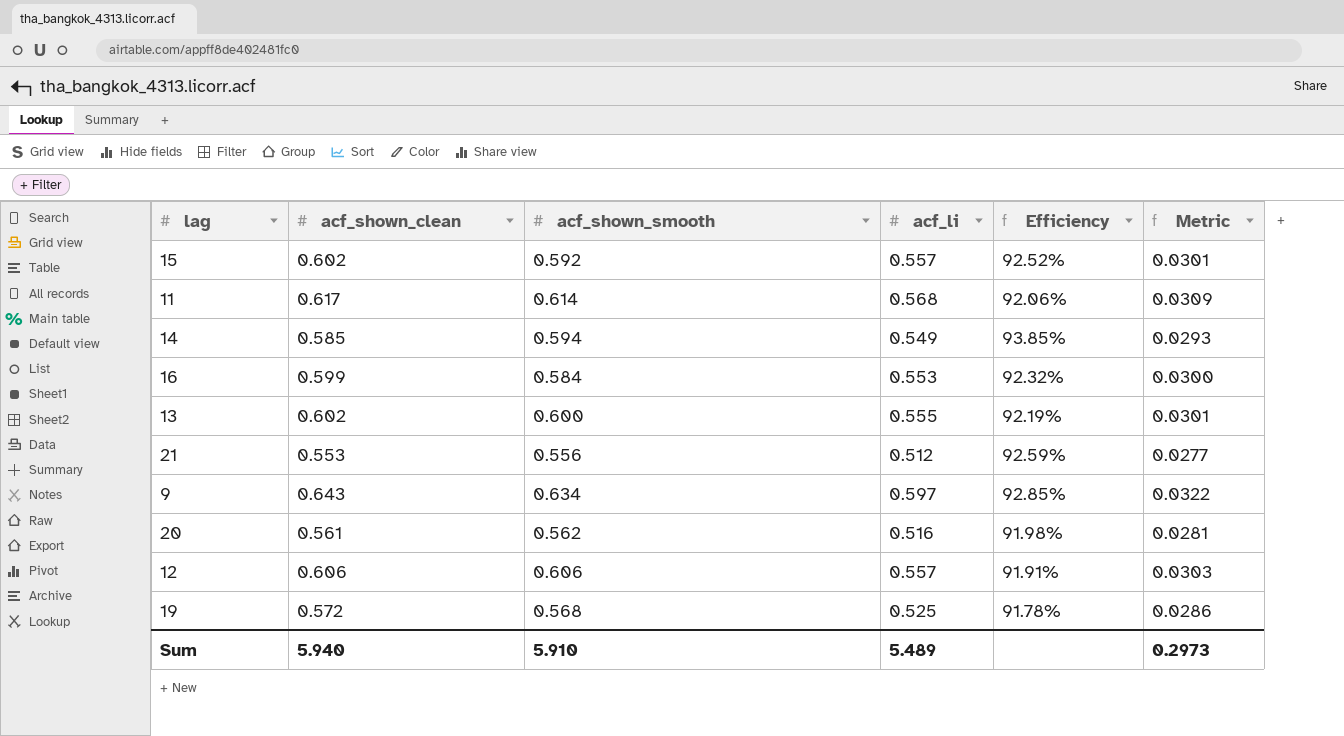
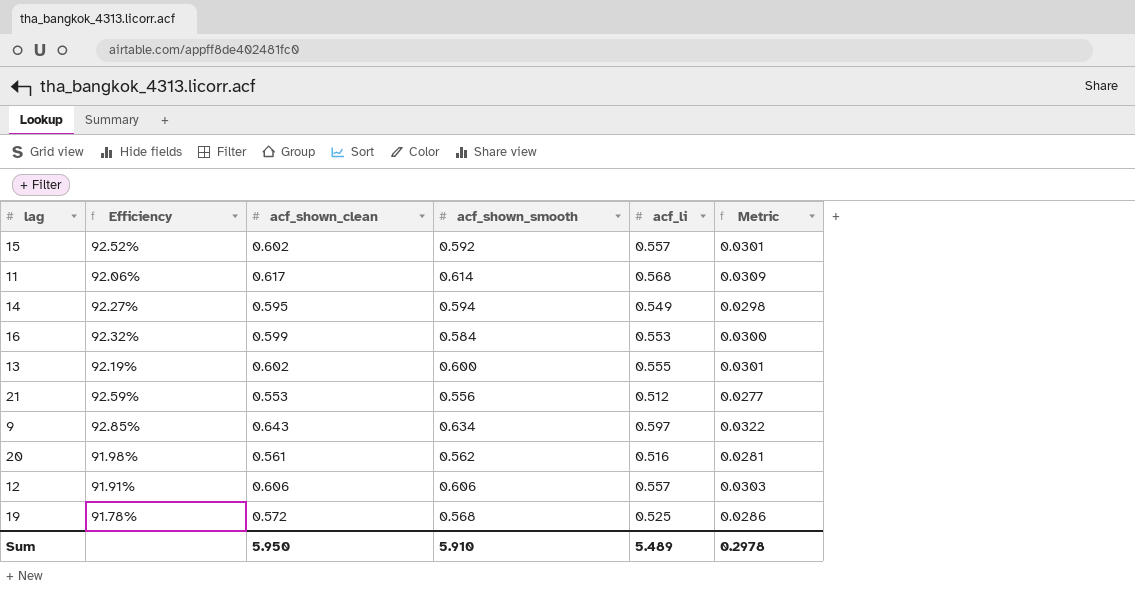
column Efficiency | position: 5 -> 2
14 | Efficiency: 93.85% -> 92.27%
14 | acf_shown_clean: 0.585 -> 0.595
14 | Metric: 0.0293 -> 0.0298
Sum | acf_shown_clean: 5.940 -> 5.950
Sum | Metric: 0.2973 -> 0.2978

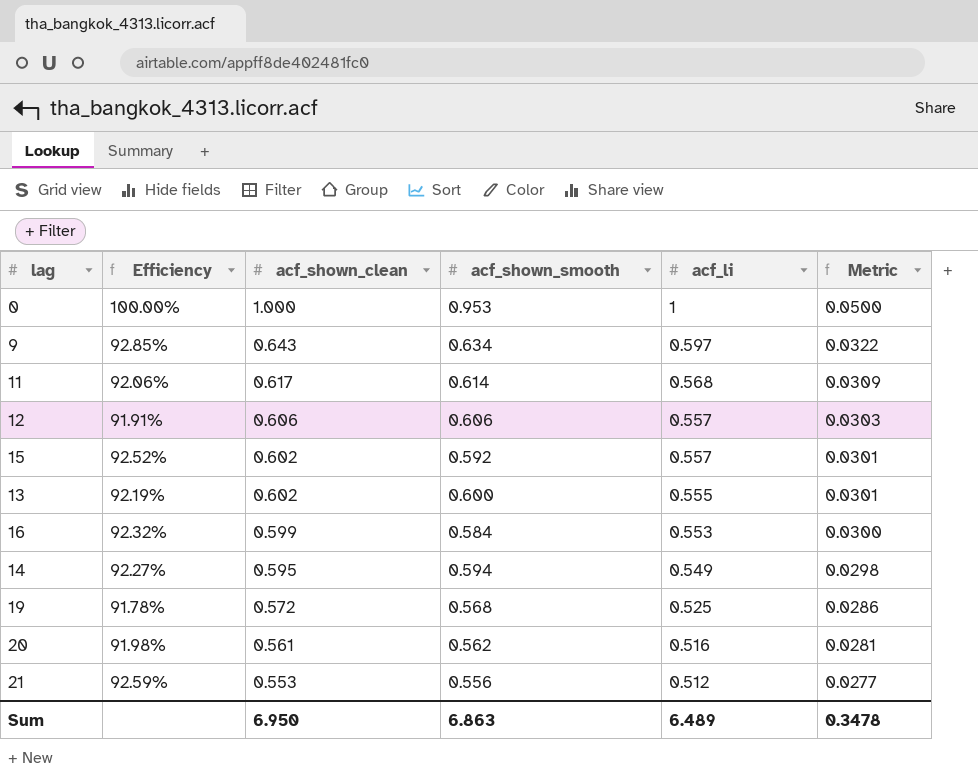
row order: none -> acf_shown_clean descending
row 0: none -> 100.00% | 1.000 | 0.953 | 1 | 0.0500
Sum | acf_shown_clean: 5.950 -> 6.950
Sum | acf_shown_smooth: 5.910 -> 6.863
Sum | acf_li: 5.489 -> 6.489
Sum | Metric: 0.2978 -> 0.3478

